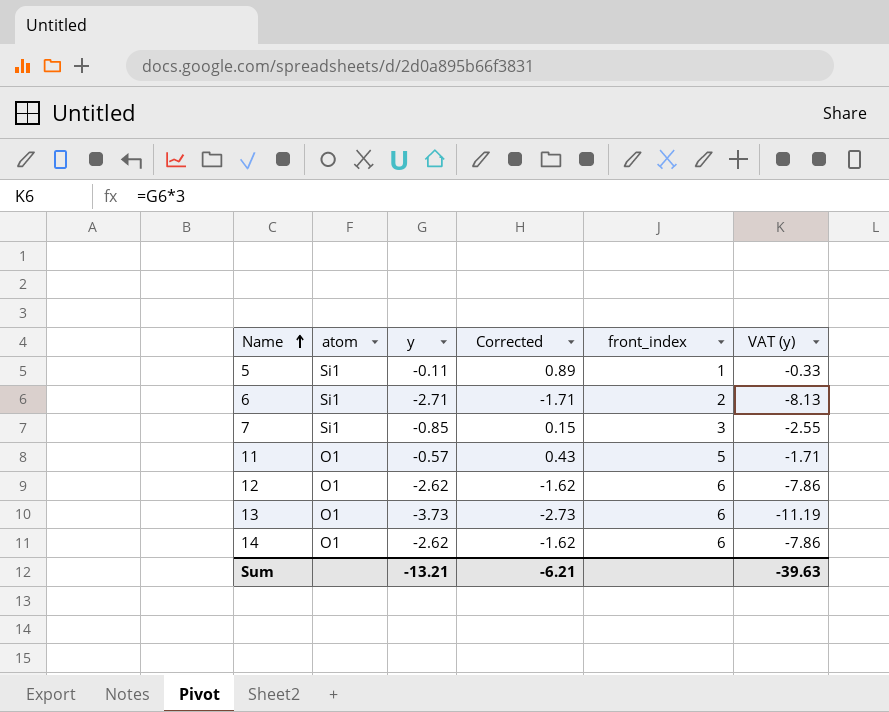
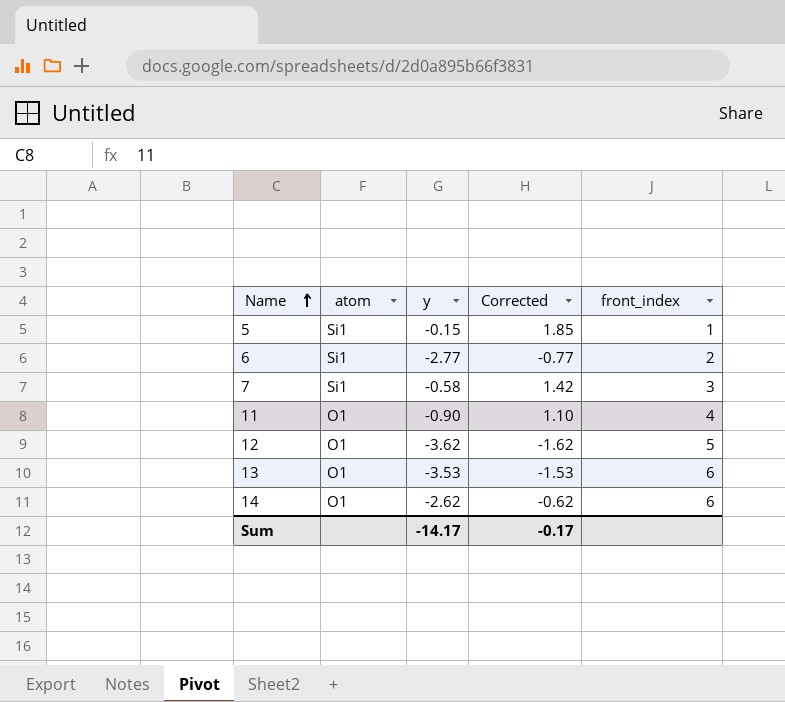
column VAT (y) | formula: [y] * 3 -> none
column Corrected | formula: [y] + 1 -> [y] + 2
5 | y: -0.11 -> -0.15
6 | y: -2.71 -> -2.77
7 | y: -0.85 -> -0.58
11 | y: -0.57 -> -0.90
11 | front_index: 5 -> 4
12 | y: -2.62 -> -3.62
12 | front_index: 6 -> 5
13 | y: -3.73 -> -3.53
Sum | y: -13.21 -> -14.17
Sum | Corrected: -6.21 -> -0.17

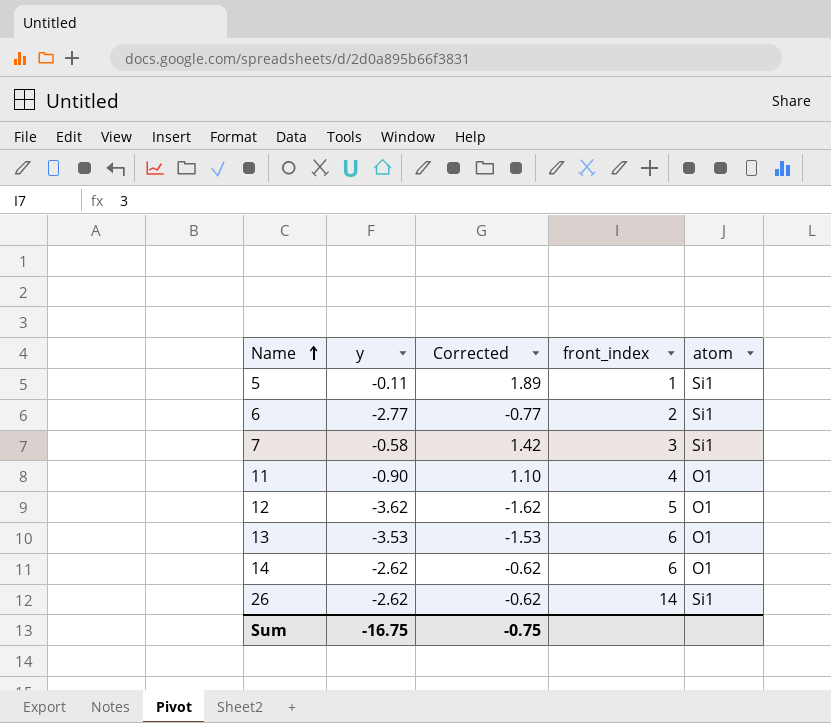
column atom | position: 2 -> 5
5 | y: -0.15 -> -0.11
5 | Corrected: 1.85 -> 1.89
row 26: none -> -2.62 | -0.62 | 14 | Si1
Sum | y: -14.17 -> -16.75
Sum | Corrected: -0.17 -> -0.75

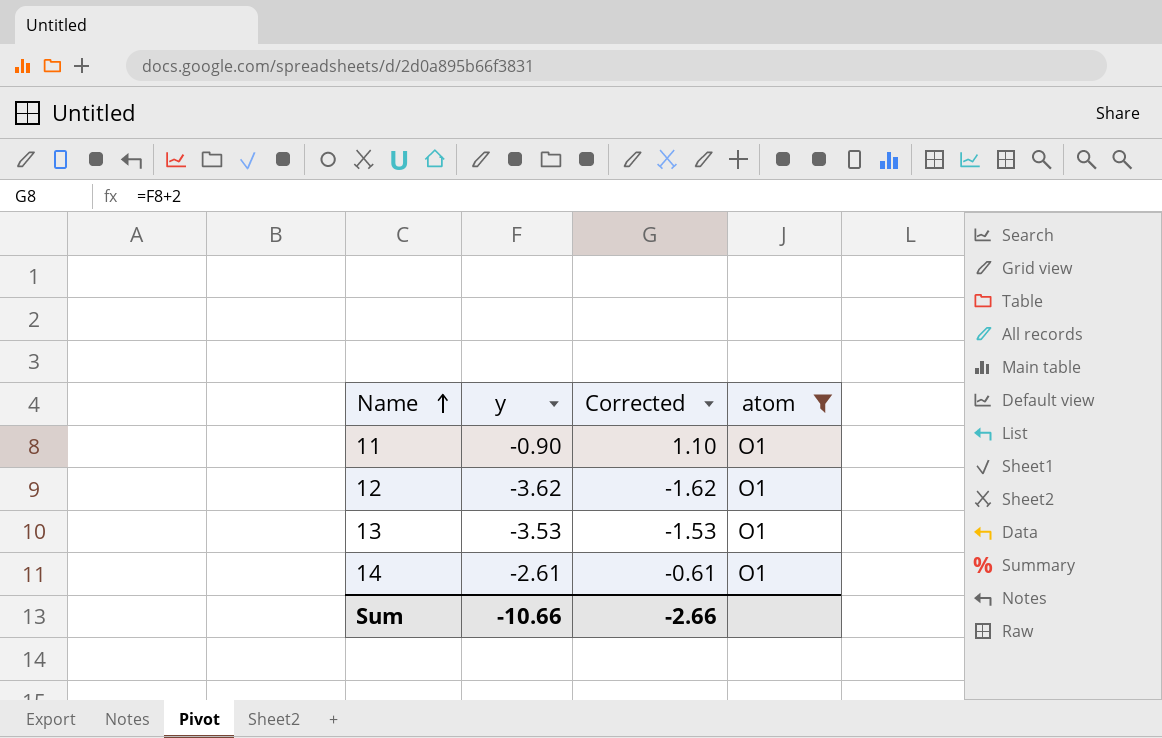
filter: none -> atom = O1
column front_index | position: 4 -> none
14 | y: -2.62 -> -2.61
14 | Corrected: -0.62 -> -0.61
Sum | y: -16.75 -> -10.66
Sum | Corrected: -0.75 -> -2.66

